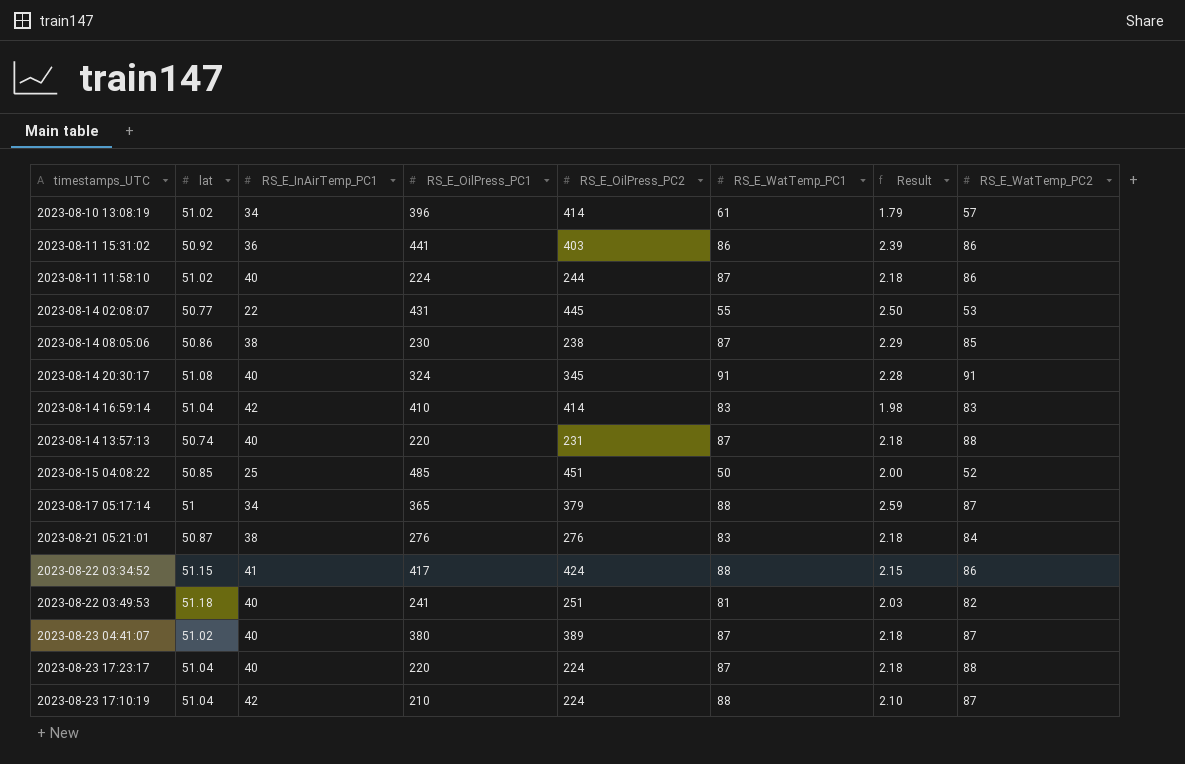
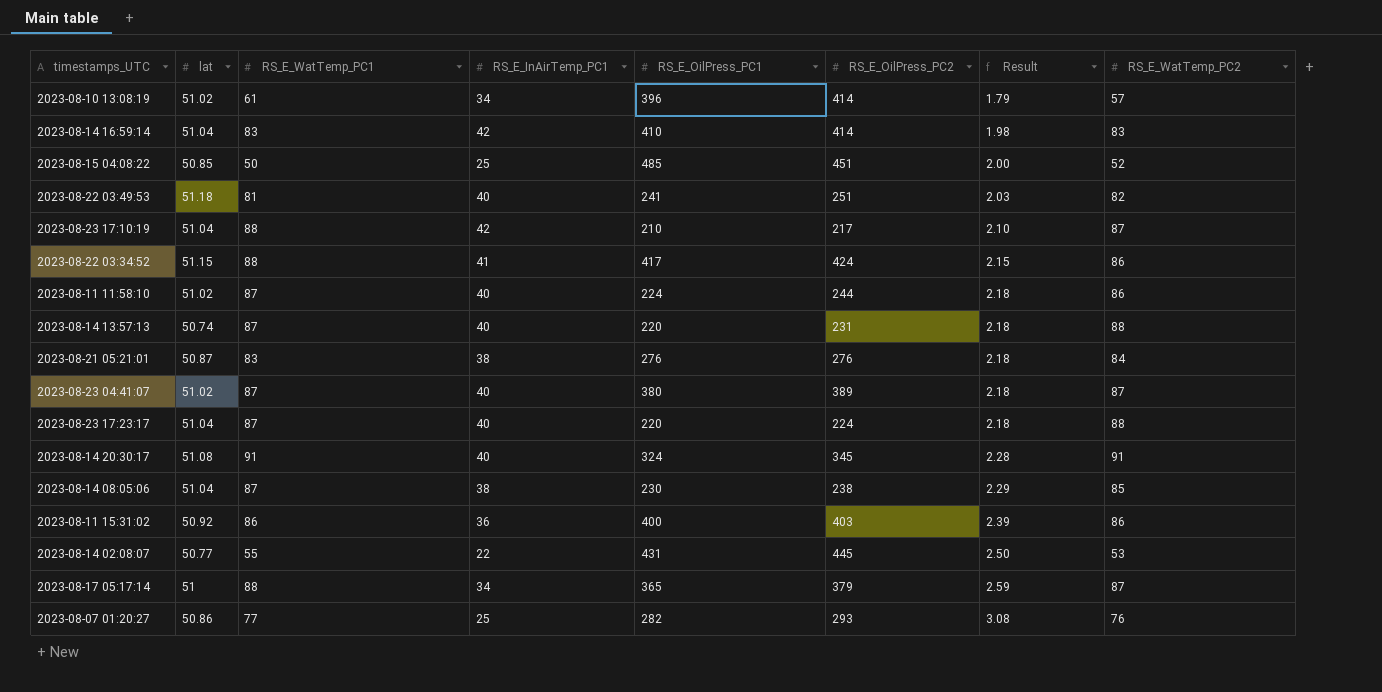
row order: none -> Result ascending
column RS_E_WatTemp_PC1 | position: 6 -> 3
2023-08-23 17:10:19 | RS_E_OilPress_PC2: 224 -> 217
2023-08-14 08:05:06 | lat: 50.86 -> 51.04
2023-08-11 15:31:02 | RS_E_OilPress_PC1: 441 -> 400
row 2023-08-07 01:20:27: none -> 50.86 | 77 | 25 | 282 | 293 | 3.08 | 76

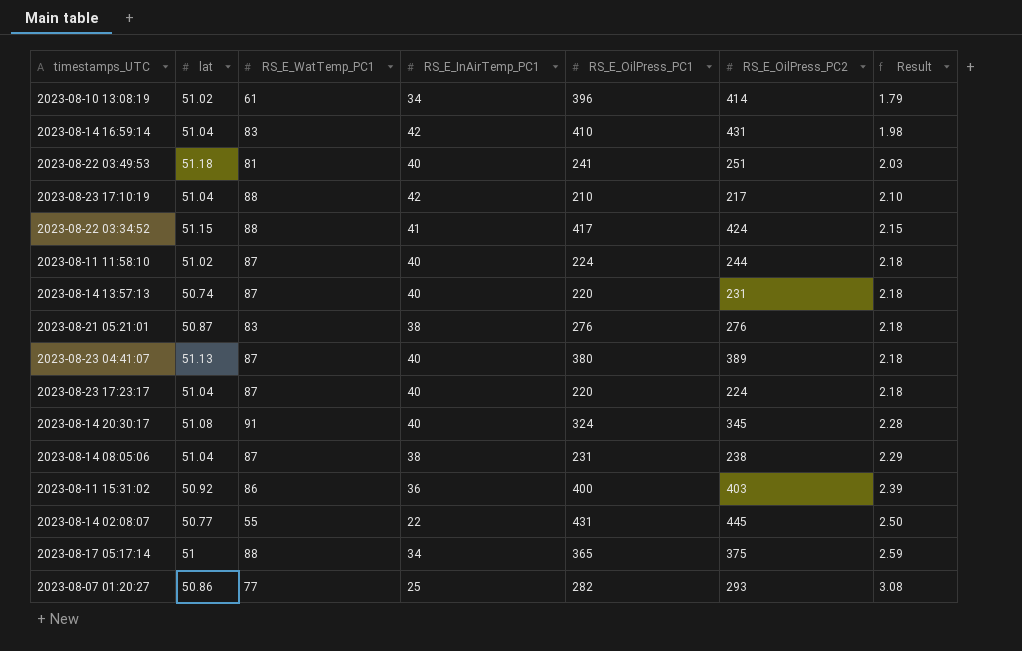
column RS_E_WatTemp_PC2 | position: 8 -> none
row 2023-08-15 04:08:22: 50.85 | 50 | 25 | 485 | 451 | 2.00 | 52 -> none
2023-08-14 16:59:14 | RS_E_OilPress_PC2: 414 -> 431
2023-08-23 04:41:07 | lat: 51.02 -> 51.13
2023-08-14 08:05:06 | RS_E_OilPress_PC1: 230 -> 231
2023-08-17 05:17:14 | RS_E_OilPress_PC2: 379 -> 375

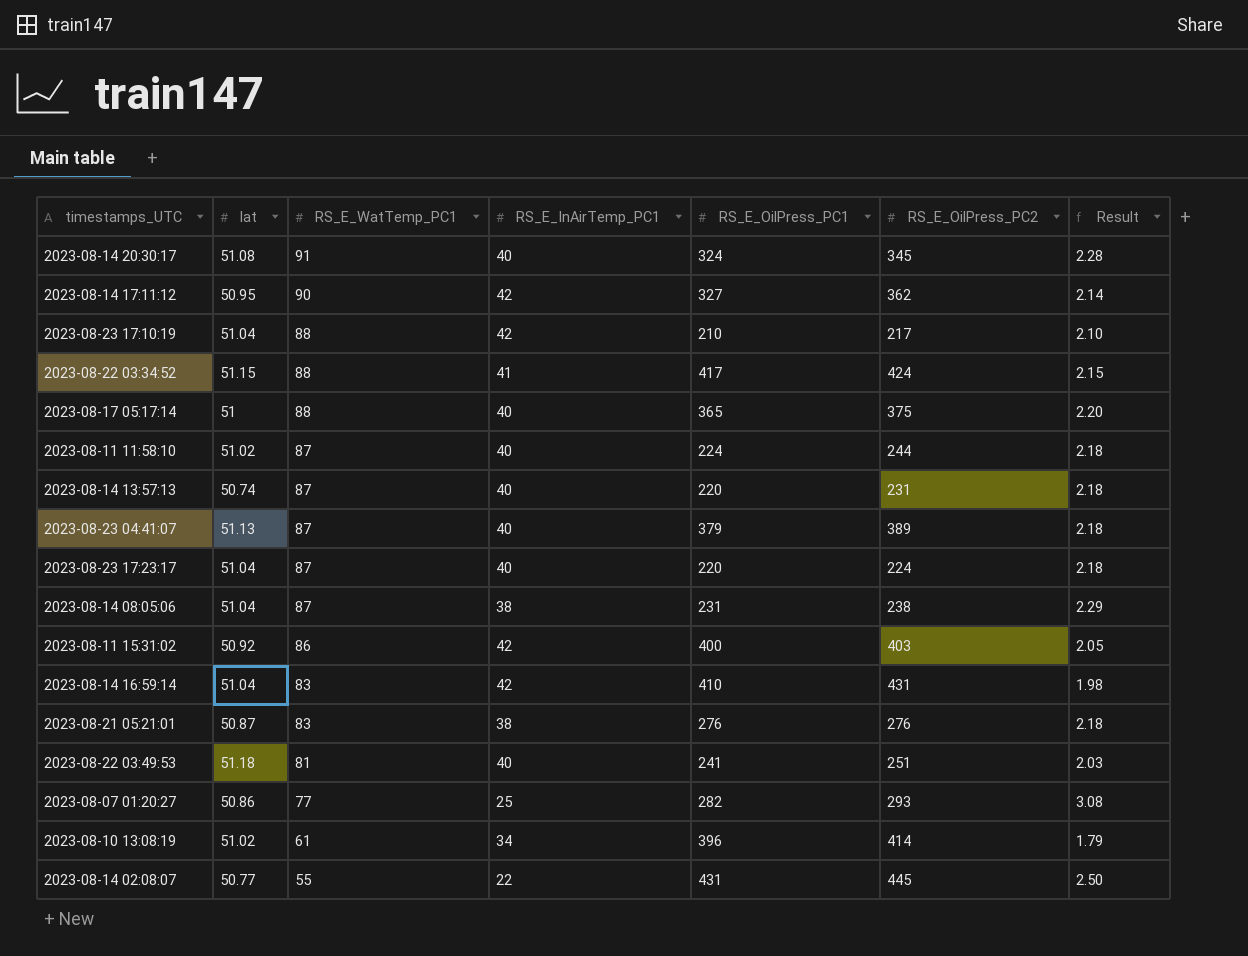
row order: Result ascending -> RS_E_WatTemp_PC1 descending
row 2023-08-14 17:11:12: none -> 50.95 | 90 | 42 | 327 | 362 | 2.14
2023-08-17 05:17:14 | RS_E_InAirTemp_PC1: 34 -> 40
2023-08-17 05:17:14 | Result: 2.59 -> 2.20
2023-08-23 04:41:07 | RS_E_OilPress_PC1: 380 -> 379
2023-08-11 15:31:02 | RS_E_InAirTemp_PC1: 36 -> 42
2023-08-11 15:31:02 | Result: 2.39 -> 2.05

